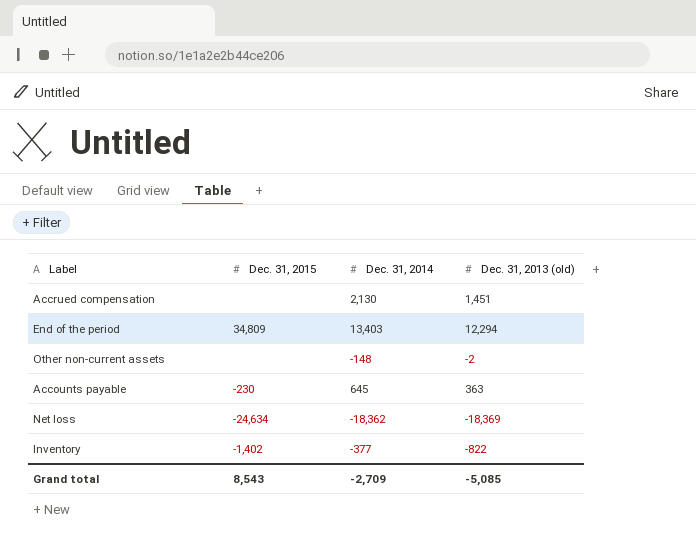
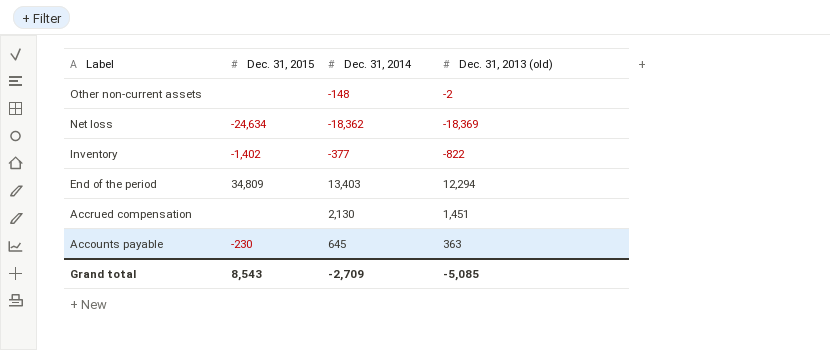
row order: none -> Label descending

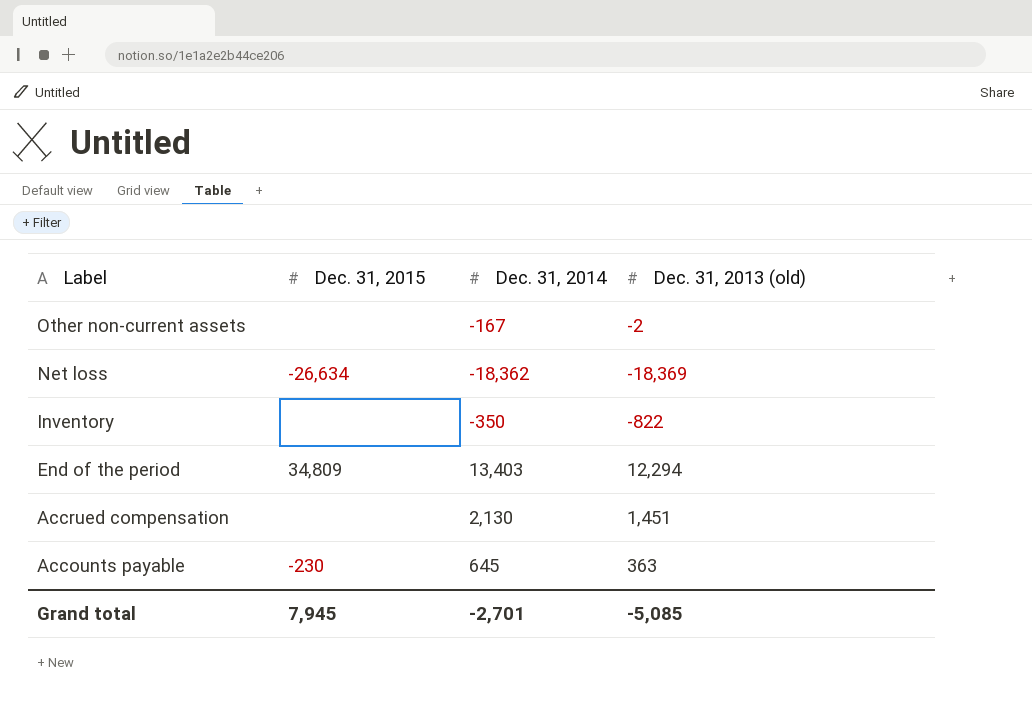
Other non-current assets | Dec. 31, 2014: -148 -> -167
Net loss | Dec. 31, 2015: -24,634 -> -26,634
Inventory | Dec. 31, 2015: -1,402 -> none
Inventory | Dec. 31, 2014: -377 -> -350
Grand total | Dec. 31, 2015: 8,543 -> 7,945
Grand total | Dec. 31, 2014: -2,709 -> -2,701

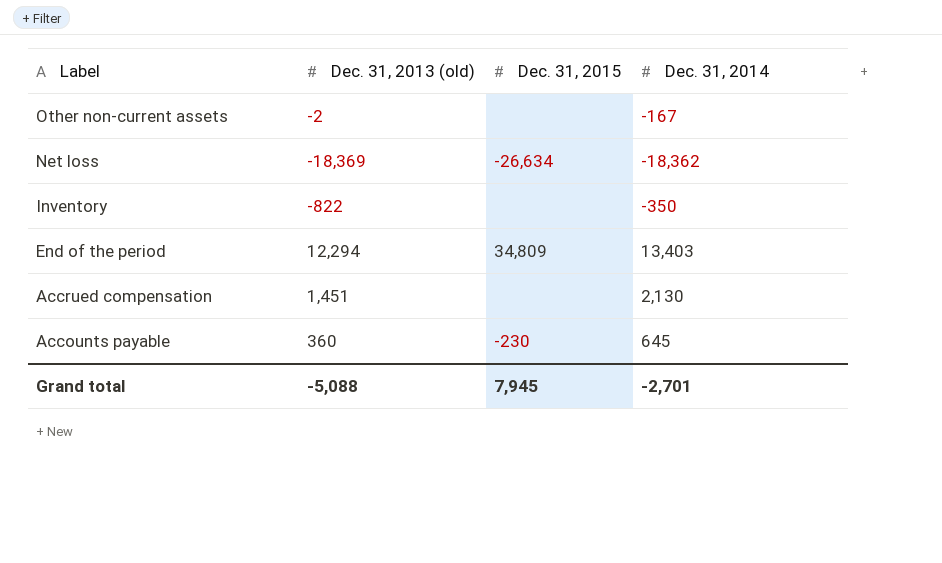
column Dec. 31, 2013 (old) | position: 4 -> 2
Accounts payable | Dec. 31, 2013 (old): 363 -> 360
Grand total | Dec. 31, 2013 (old): -5,085 -> -5,088

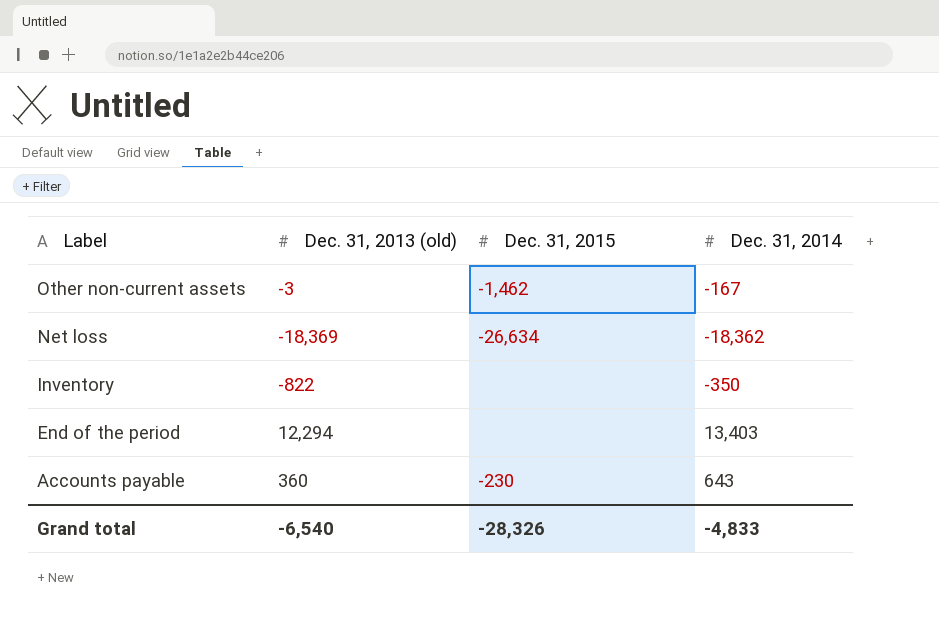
row Accrued compensation: 1,451 | none | 2,130 -> none
Other non-current assets | Dec. 31, 2013 (old): -2 -> -3
Other non-current assets | Dec. 31, 2015: none -> -1,462
End of the period | Dec. 31, 2015: 34,809 -> none
Accounts payable | Dec. 31, 2014: 645 -> 643
Grand total | Dec. 31, 2013 (old): -5,088 -> -6,540
Grand total | Dec. 31, 2015: 7,945 -> -28,326
Grand total | Dec. 31, 2014: -2,701 -> -4,833

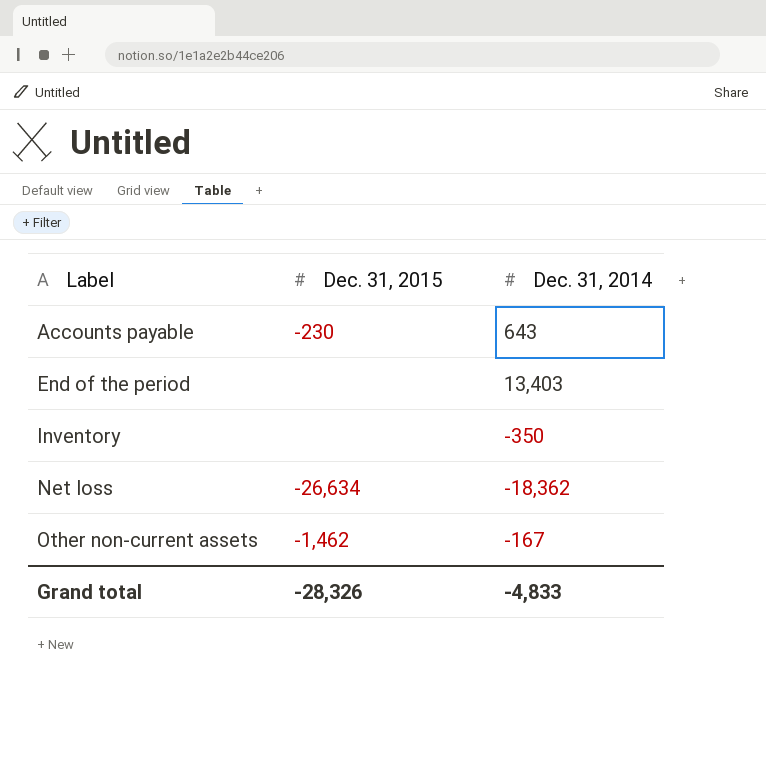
row order: Label descending -> Label ascending
column Dec. 31, 2013 (old) | position: 2 -> none

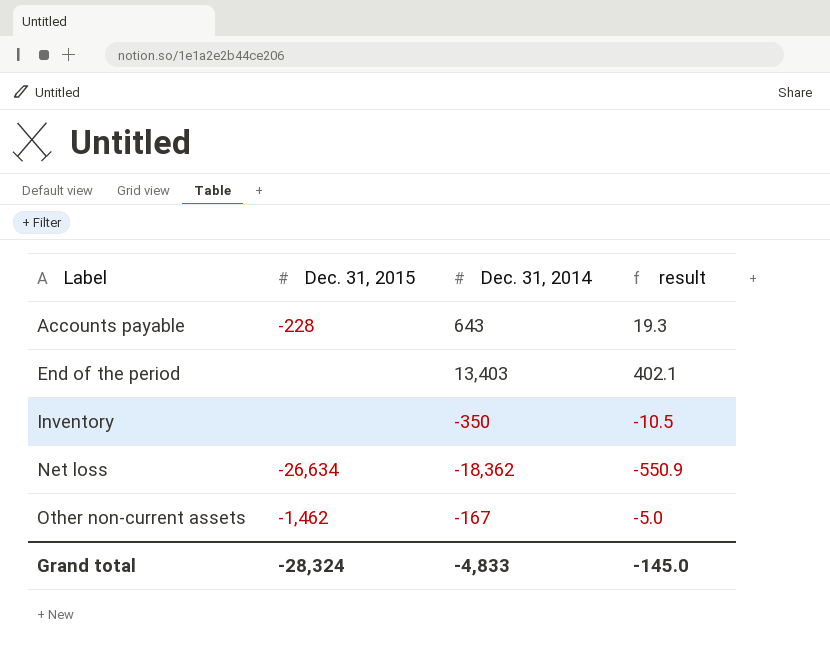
column result | formula: none -> [Dec. 31, 2014] * 0.03
Accounts payable | Dec. 31, 2015: -230 -> -228
Grand total | Dec. 31, 2015: -28,326 -> -28,324

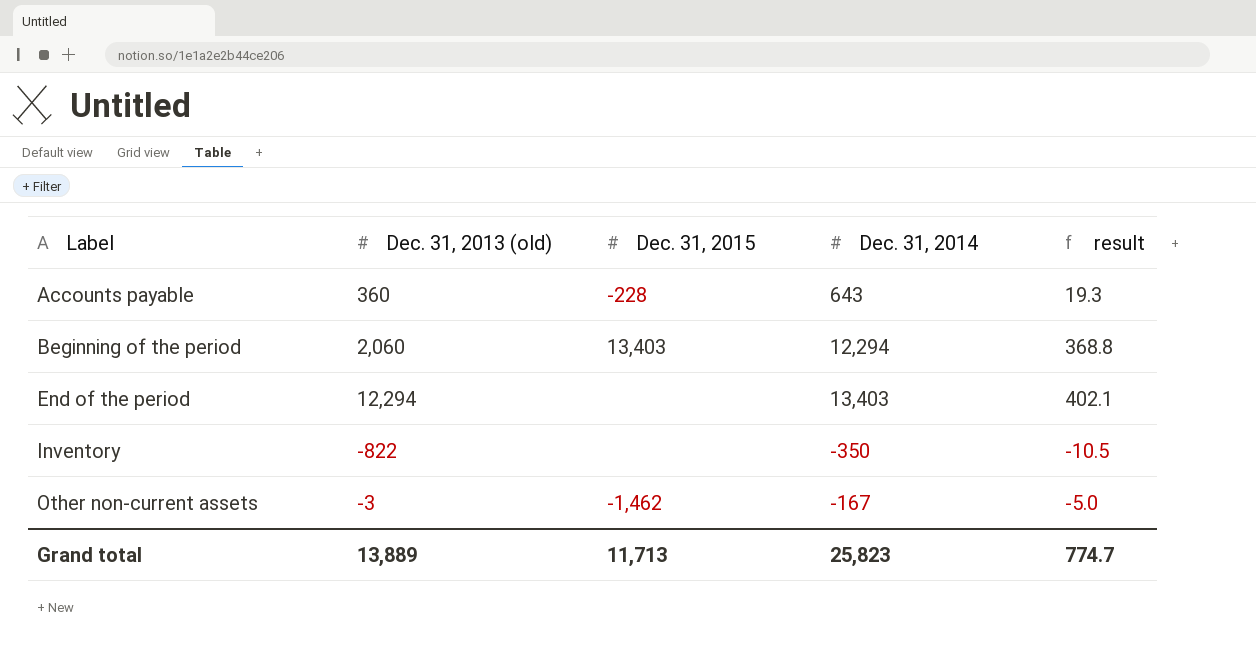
column Dec. 31, 2013 (old) | position: none -> 2
row Net loss: -26,634 | -18,362 | -550.9 -> none
row Beginning of the period: none -> 2,060 | 13,403 | 12,294 | 368.8
Grand total | Dec. 31, 2015: -28,324 -> 11,713
Grand total | Dec. 31, 2014: -4,833 -> 25,823
Grand total | result: -145.0 -> 774.7

